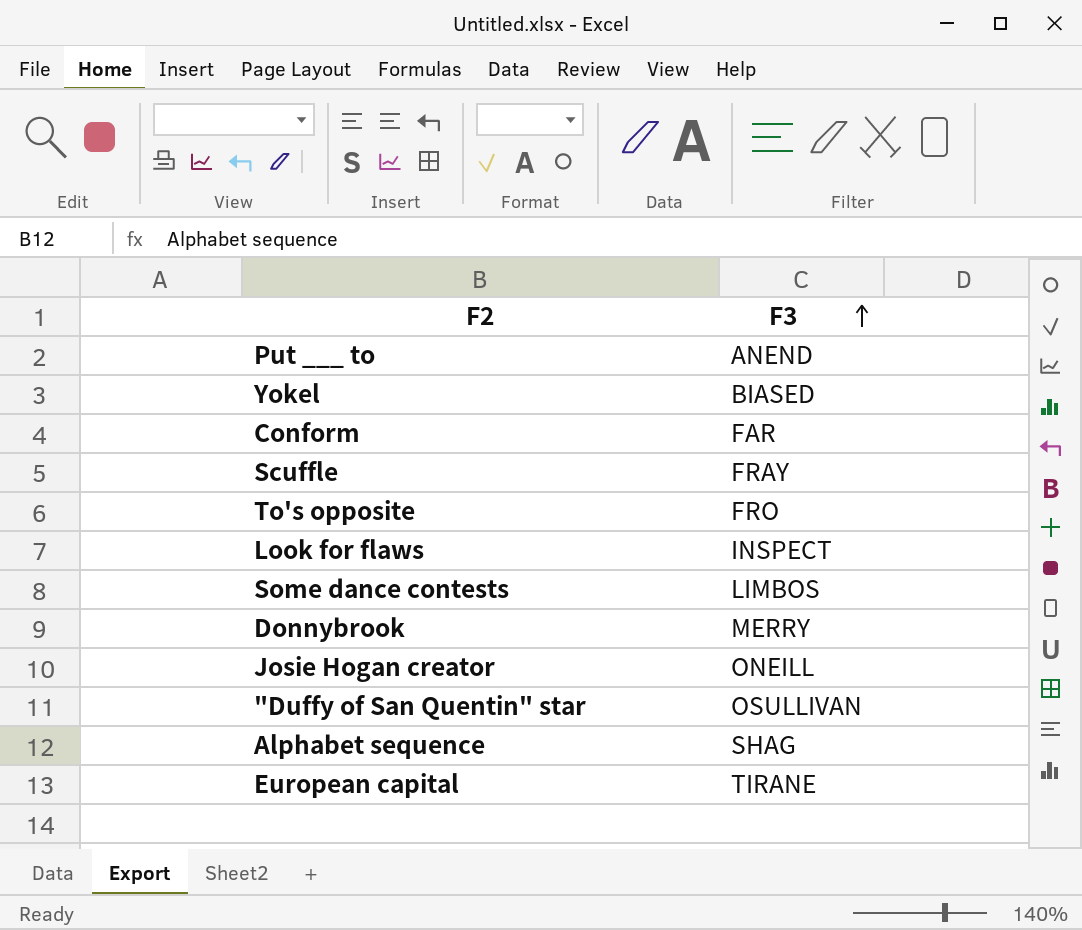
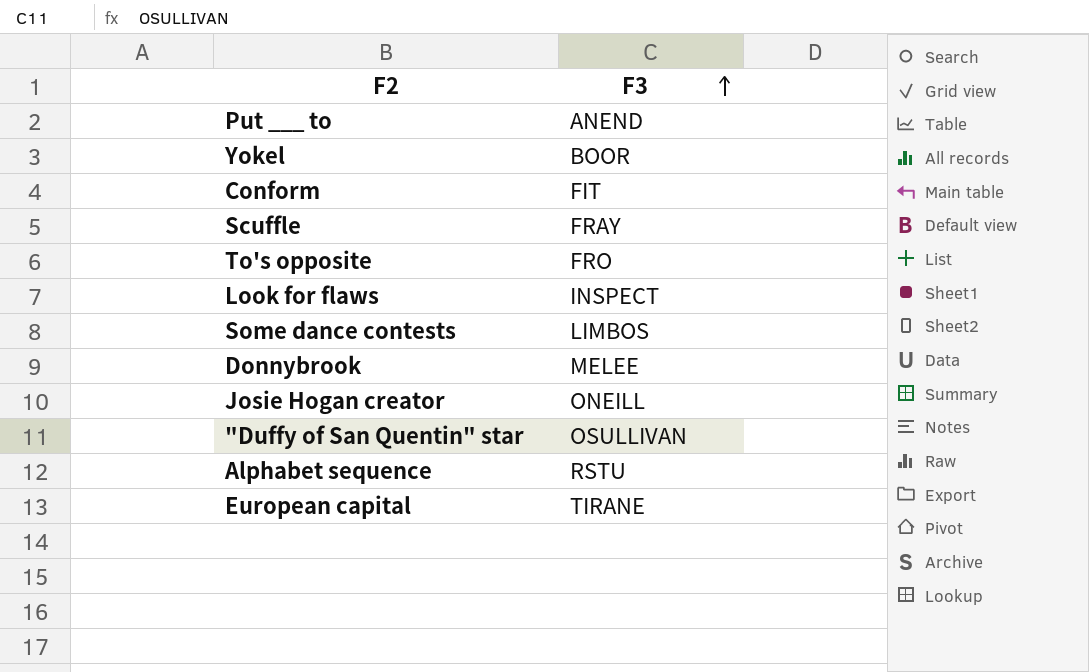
Yokel | F3: BIASED -> BOOR
Conform | F3: FAR -> FIT
Donnybrook | F3: MERRY -> MELEE
Alphabet sequence | F3: SHAG -> RSTU

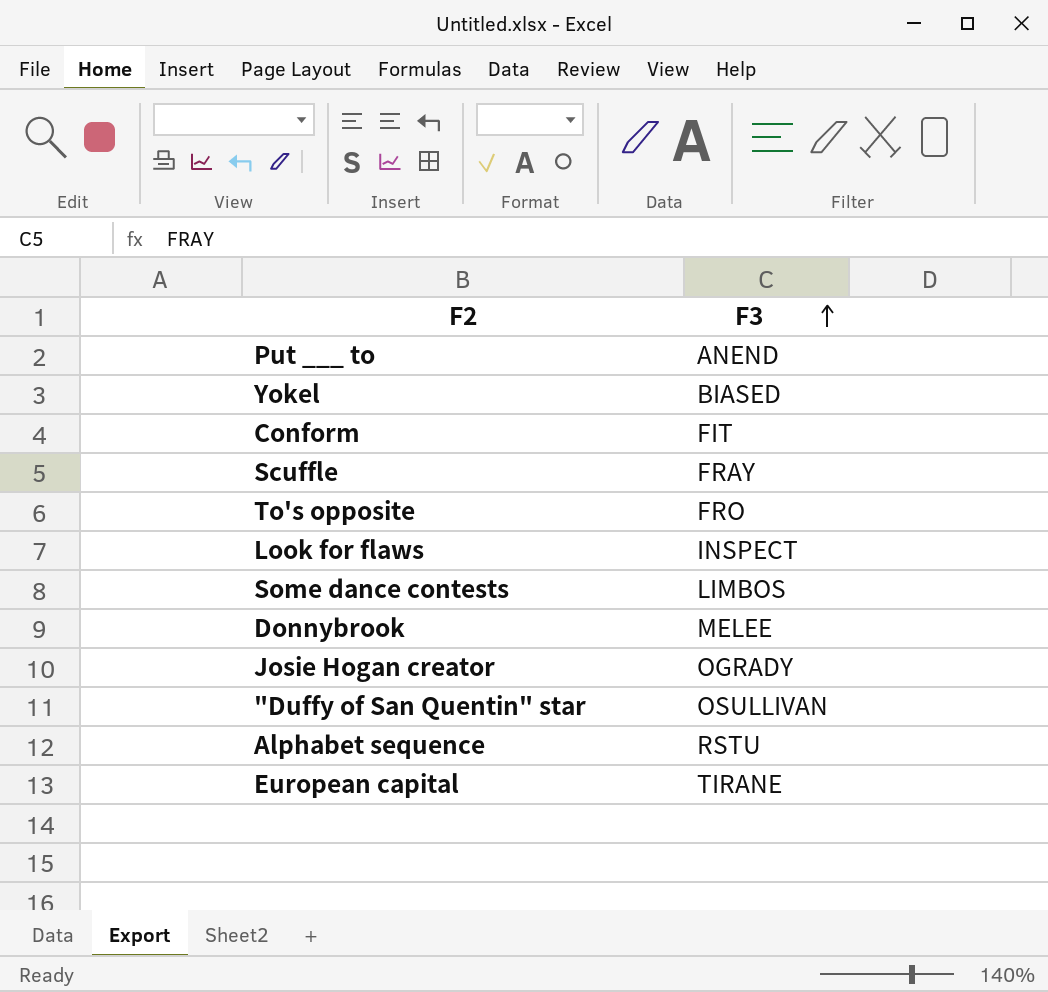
Yokel | F3: BOOR -> BIASED
Josie Hogan creator | F3: ONEILL -> OGRADY

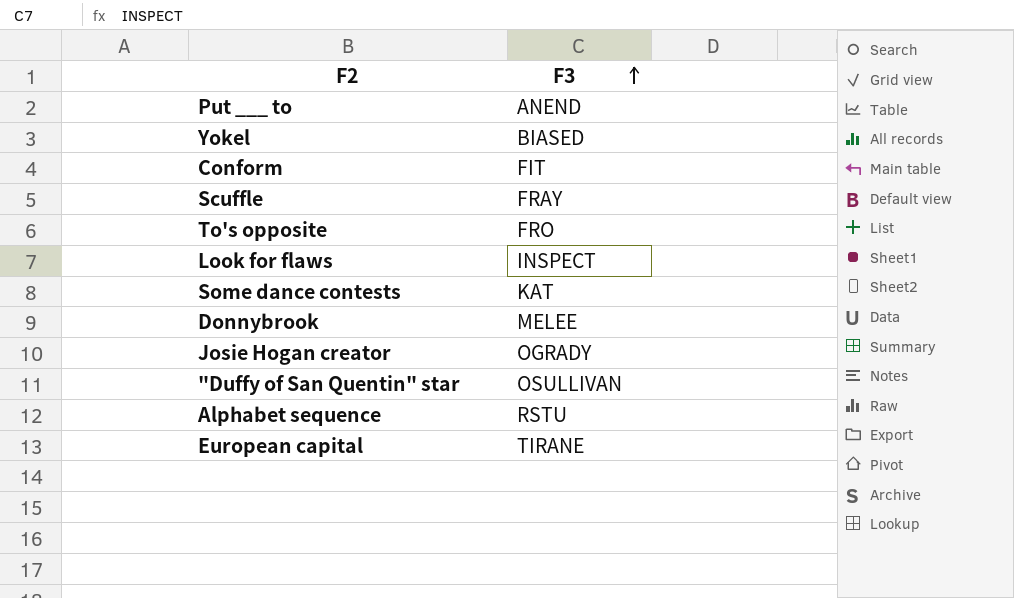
Some dance contests | F3: LIMBOS -> KAT

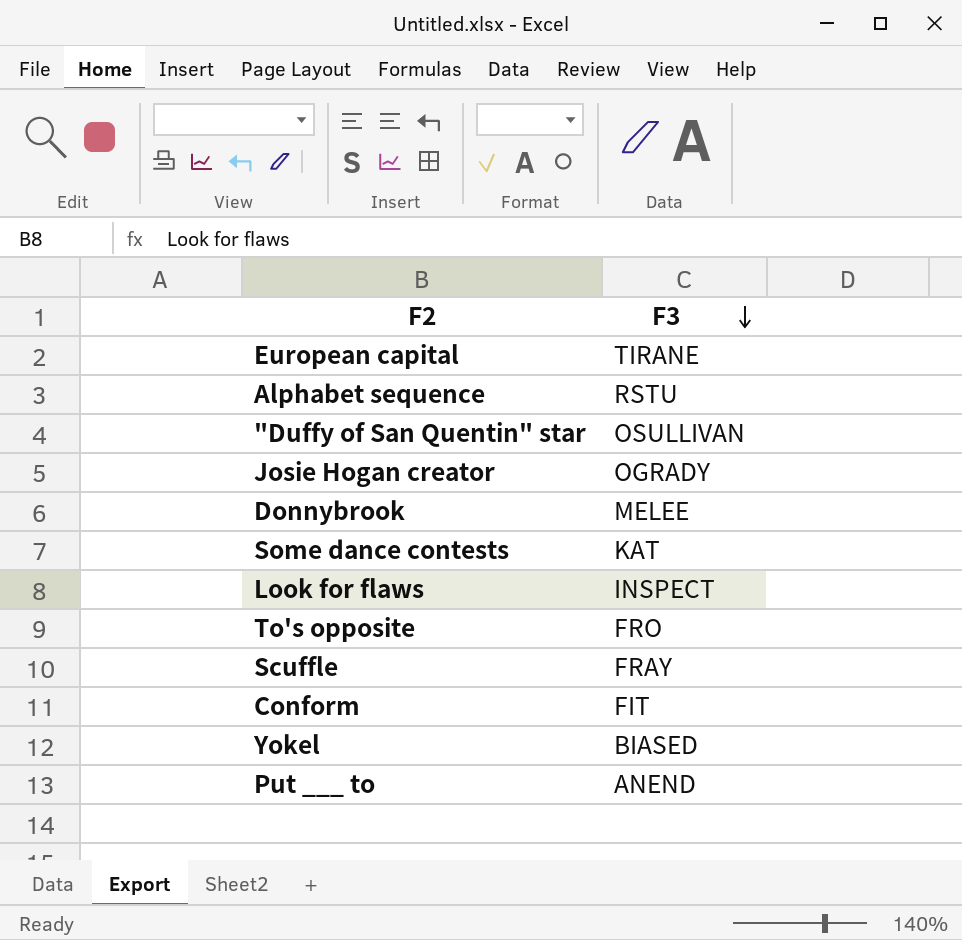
row order: F3 ascending -> F3 descending

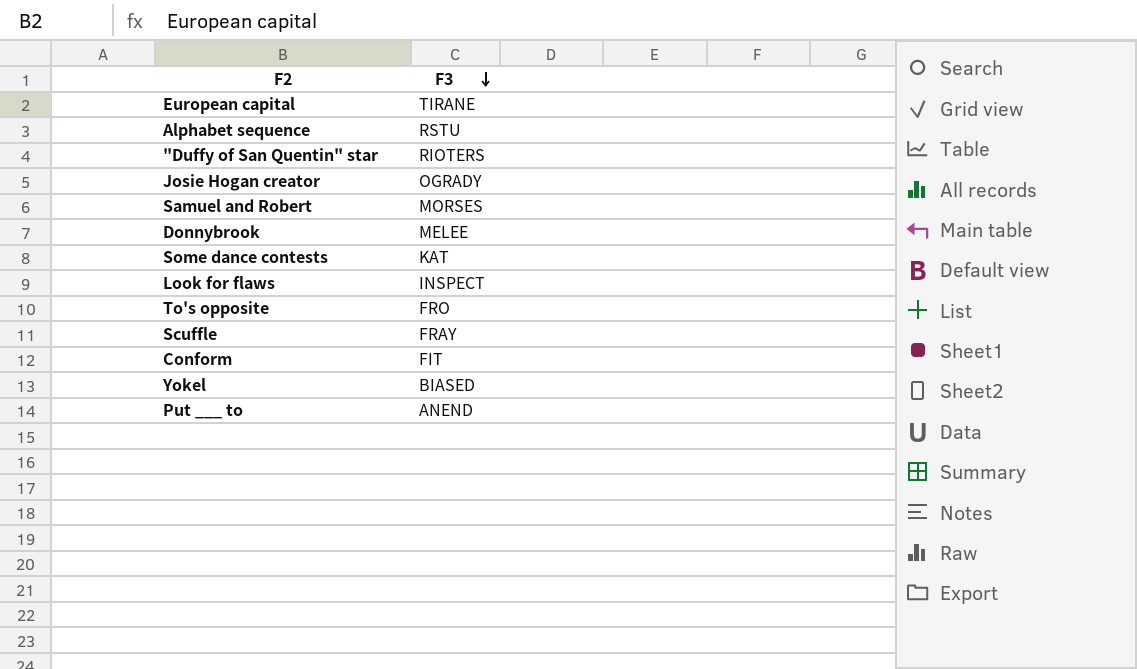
"Duffy of San Quentin" star | F3: OSULLIVAN -> RIOTERS
row Samuel and Robert: none -> MORSES

